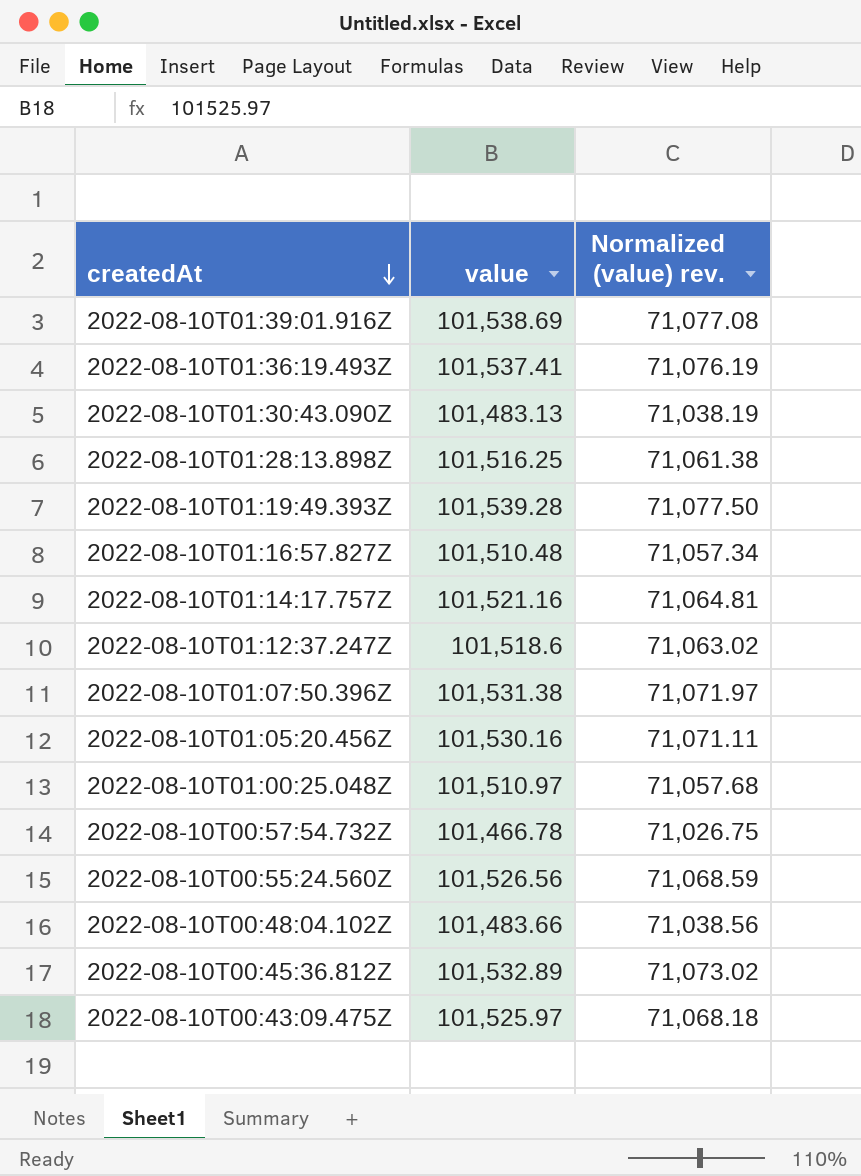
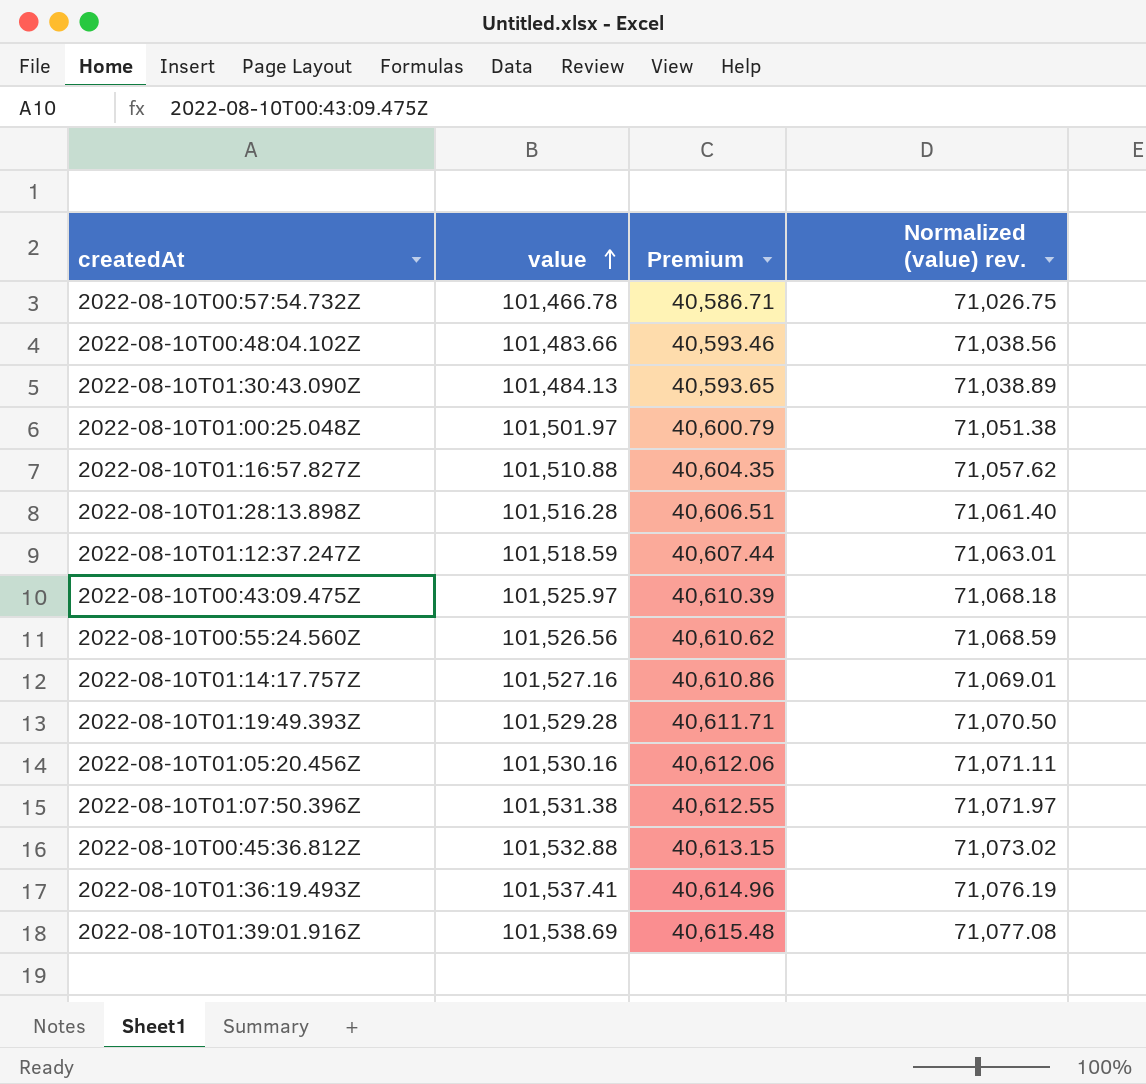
row order: createdAt descending -> value ascending
column Premium | formula: none -> [value] * 0.4
2022-08-10T01:30:43.090Z | value: 101,483.13 -> 101,484.13
2022-08-10T01:30:43.090Z | Normalized (value) rev.: 71,038.19 -> 71,038.89
2022-08-10T01:00:25.048Z | value: 101,510.97 -> 101,501.97
2022-08-10T01:00:25.048Z | Normalized (value) rev.: 71,057.68 -> 71,051.38
2022-08-10T01:16:57.827Z | value: 101,510.48 -> 101,510.88
2022-08-10T01:16:57.827Z | Normalized (value) rev.: 71,057.34 -> 71,057.62
2022-08-10T01:28:13.898Z | value: 101,516.25 -> 101,516.28
2022-08-10T01:28:13.898Z | Normalized (value) rev.: 71,061.38 -> 71,061.40
2022-08-10T01:12:37.247Z | value: 101,518.6 -> 101,518.59
2022-08-10T01:12:37.247Z | Normalized (value) rev.: 71,063.02 -> 71,063.01
2022-08-10T01:14:17.757Z | value: 101,521.16 -> 101,527.16
2022-08-10T01:14:17.757Z | Normalized (value) rev.: 71,064.81 -> 71,069.01
2022-08-10T01:19:49.393Z | value: 101,539.28 -> 101,529.28
2022-08-10T01:19:49.393Z | Normalized (value) rev.: 71,077.50 -> 71,070.50
2022-08-10T00:45:36.812Z | value: 101,532.89 -> 101,532.88

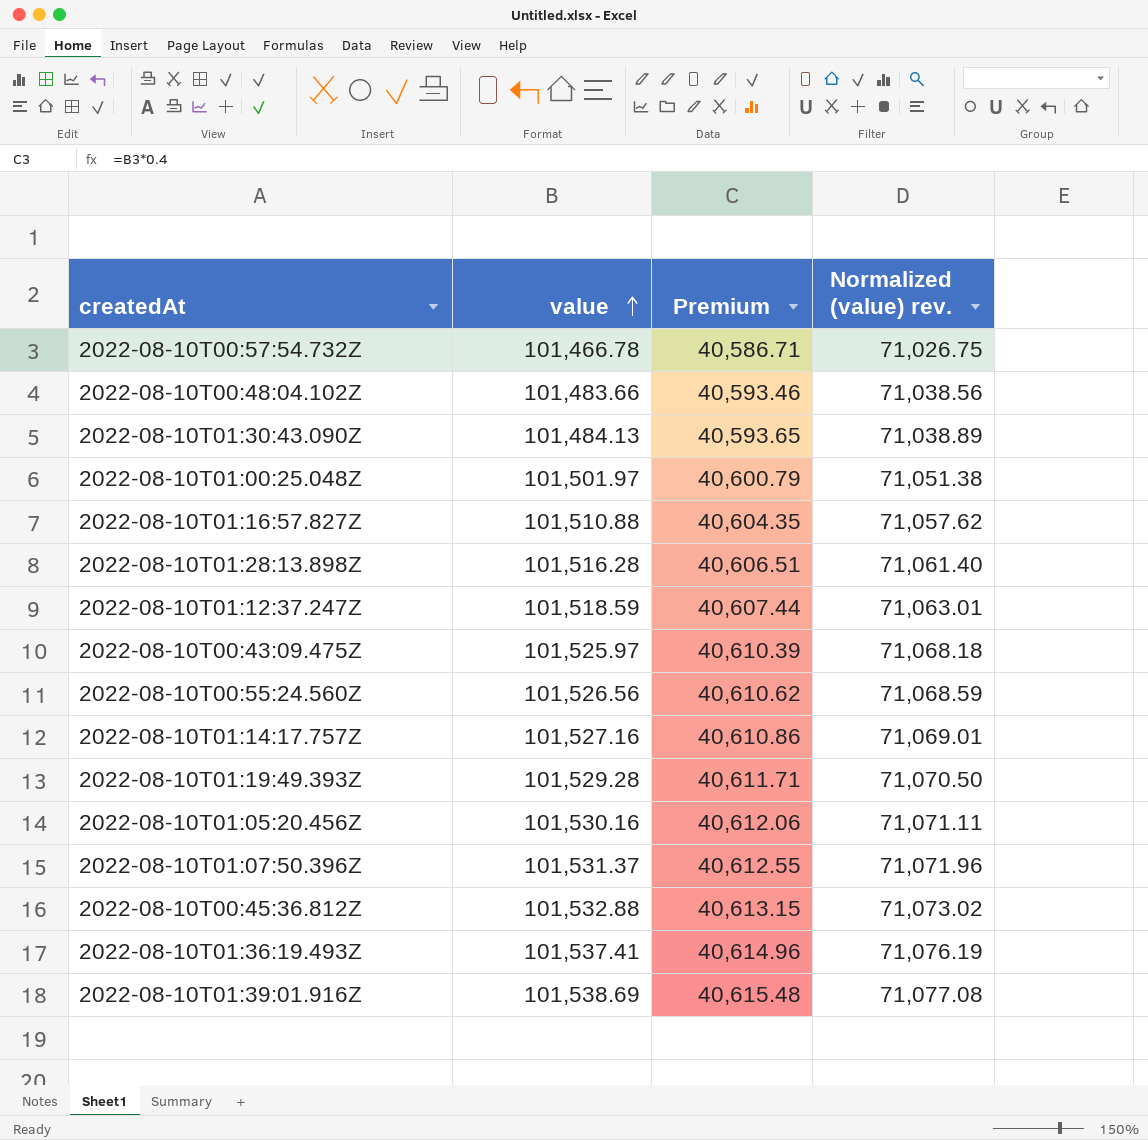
2022-08-10T01:07:50.396Z | value: 101,531.38 -> 101,531.37
2022-08-10T01:07:50.396Z | Normalized (value) rev.: 71,071.97 -> 71,071.96

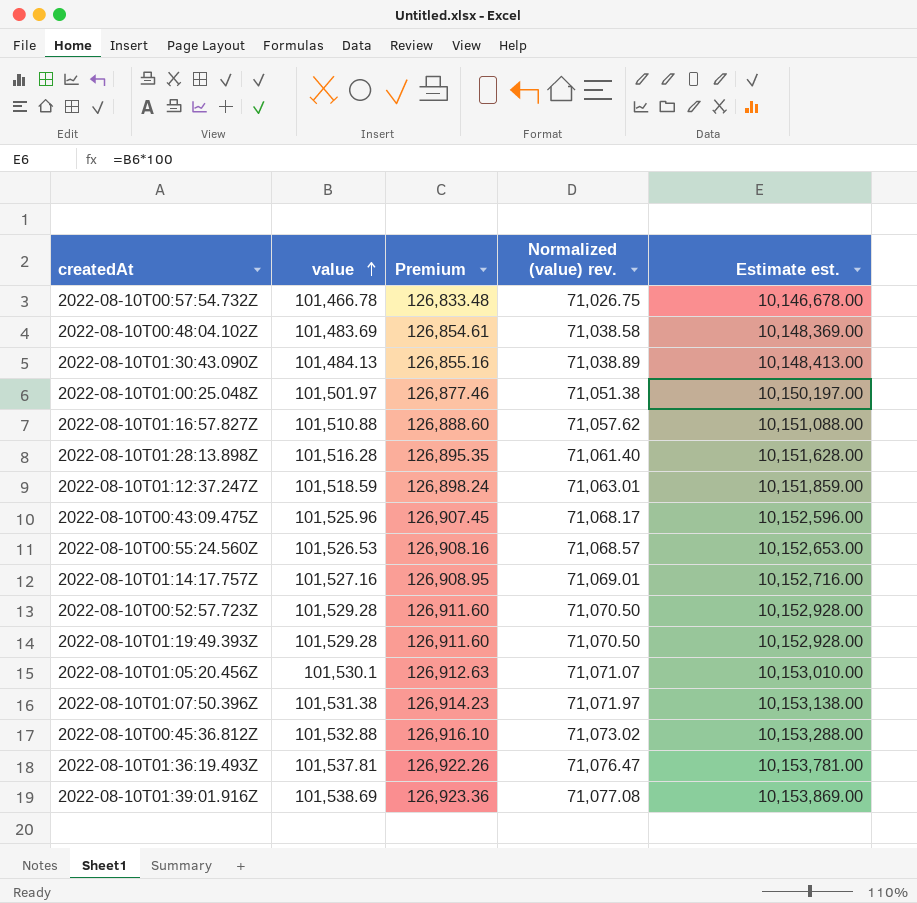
column Premium | formula: [value] * 0.4 -> [value] * 1.25
column Estimate est. | formula: none -> [value] * 100
2022-08-10T00:48:04.102Z | value: 101,483.66 -> 101,483.69
2022-08-10T00:48:04.102Z | Normalized (value) rev.: 71,038.56 -> 71,038.58
2022-08-10T00:43:09.475Z | value: 101,525.97 -> 101,525.96
2022-08-10T00:43:09.475Z | Normalized (value) rev.: 71,068.18 -> 71,068.17
2022-08-10T00:55:24.560Z | value: 101,526.56 -> 101,526.53
2022-08-10T00:55:24.560Z | Normalized (value) rev.: 71,068.59 -> 71,068.57
row 2022-08-10T00:52:57.723Z: none -> 101,529.28 | 126,911.60 | 71,070.50 | 10,152,928.00
2022-08-10T01:05:20.456Z | value: 101,530.16 -> 101,530.1
2022-08-10T01:05:20.456Z | Normalized (value) rev.: 71,071.11 -> 71,071.07
2022-08-10T01:07:50.396Z | value: 101,531.37 -> 101,531.38
2022-08-10T01:07:50.396Z | Normalized (value) rev.: 71,071.96 -> 71,071.97
2022-08-10T01:36:19.493Z | value: 101,537.41 -> 101,537.81
2022-08-10T01:36:19.493Z | Normalized (value) rev.: 71,076.19 -> 71,076.47

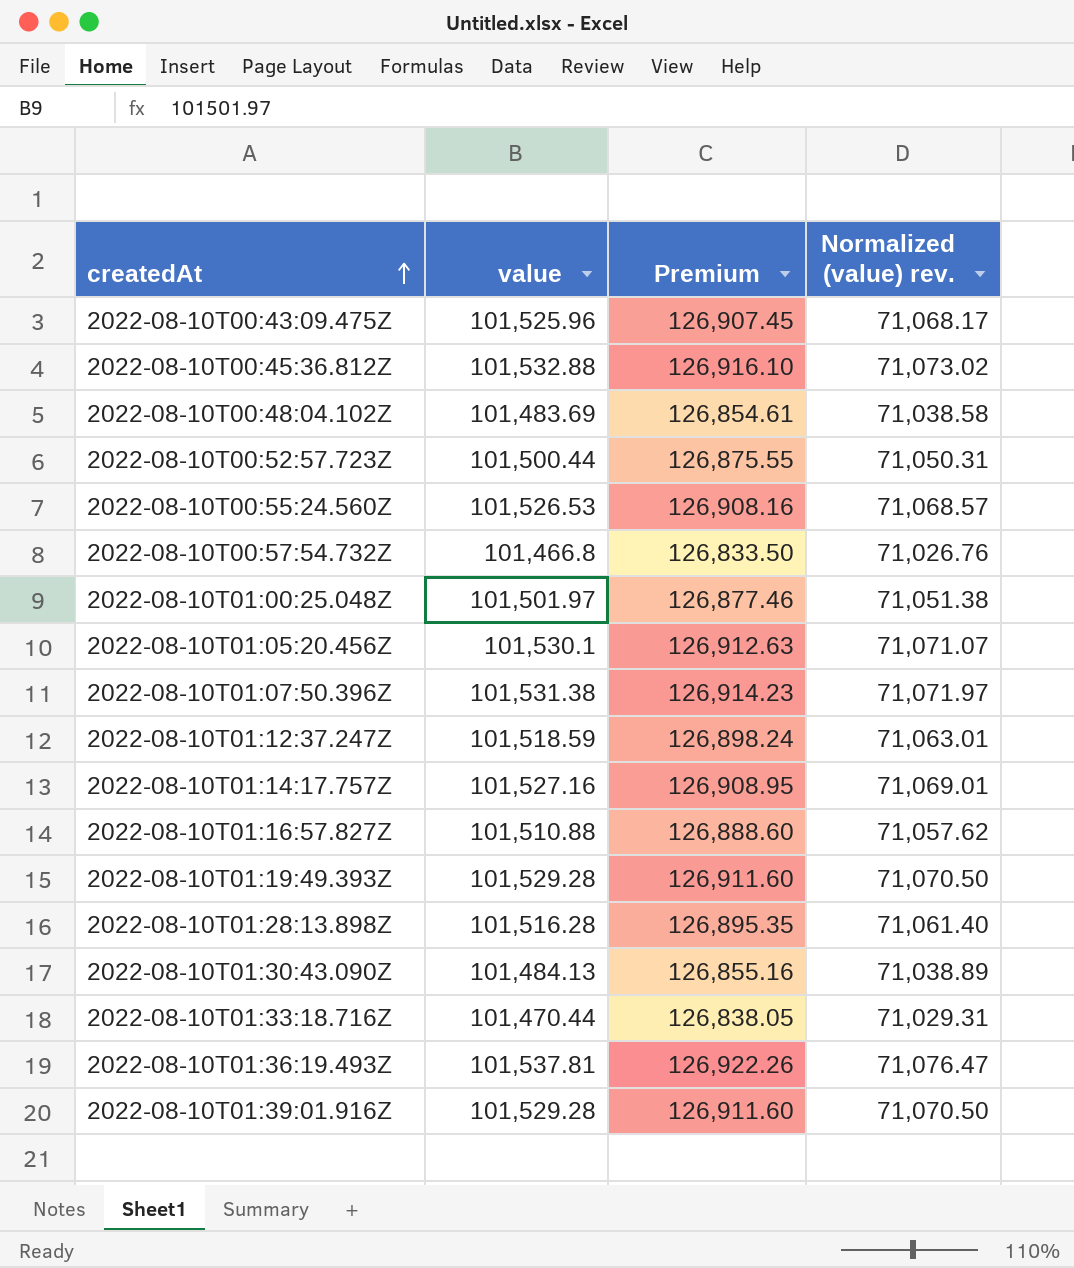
row order: value ascending -> createdAt ascending
column Estimate est. | formula: [value] * 100 -> none
2022-08-10T00:52:57.723Z | value: 101,529.28 -> 101,500.44
2022-08-10T00:52:57.723Z | Premium: 126,911.60 -> 126,875.55
2022-08-10T00:52:57.723Z | Normalized (value) rev.: 71,070.50 -> 71,050.31
2022-08-10T00:57:54.732Z | value: 101,466.78 -> 101,466.8
2022-08-10T00:57:54.732Z | Premium: 126,833.48 -> 126,833.50
2022-08-10T00:57:54.732Z | Normalized (value) rev.: 71,026.75 -> 71,026.76
row 2022-08-10T01:33:18.716Z: none -> 101,470.44 | 126,838.05 | 71,029.31
2022-08-10T01:39:01.916Z | value: 101,538.69 -> 101,529.28
2022-08-10T01:39:01.916Z | Premium: 126,923.36 -> 126,911.60
2022-08-10T01:39:01.916Z | Normalized (value) rev.: 71,077.08 -> 71,070.50

